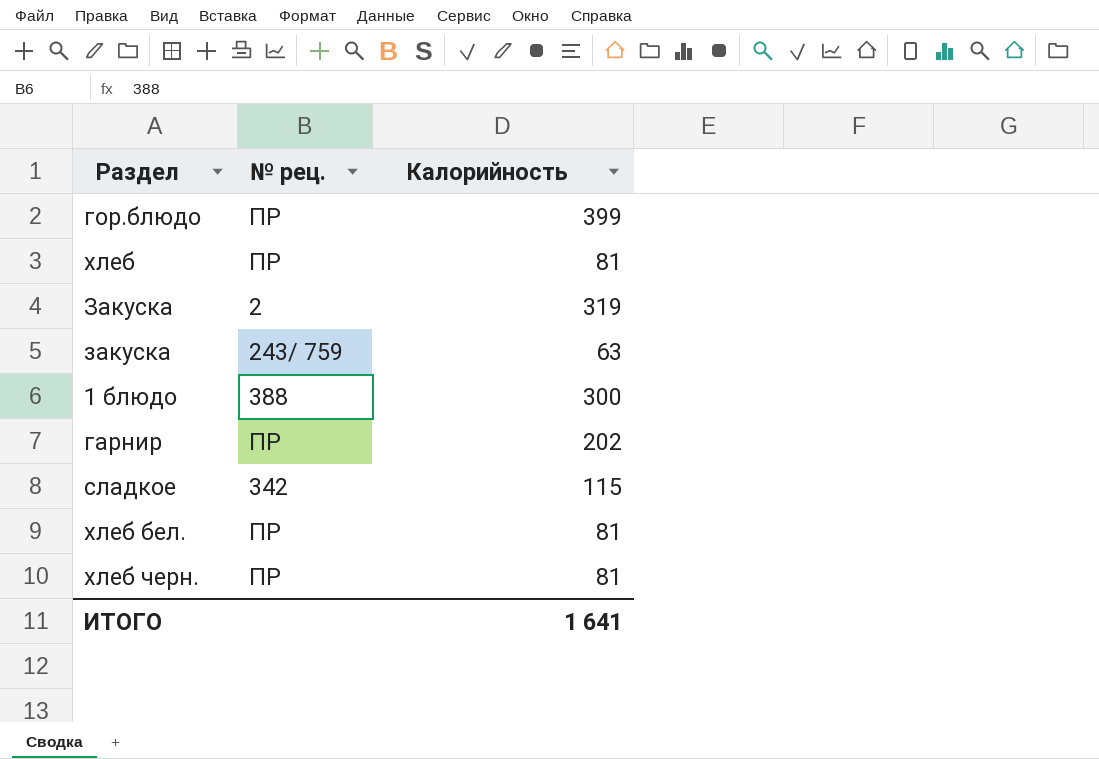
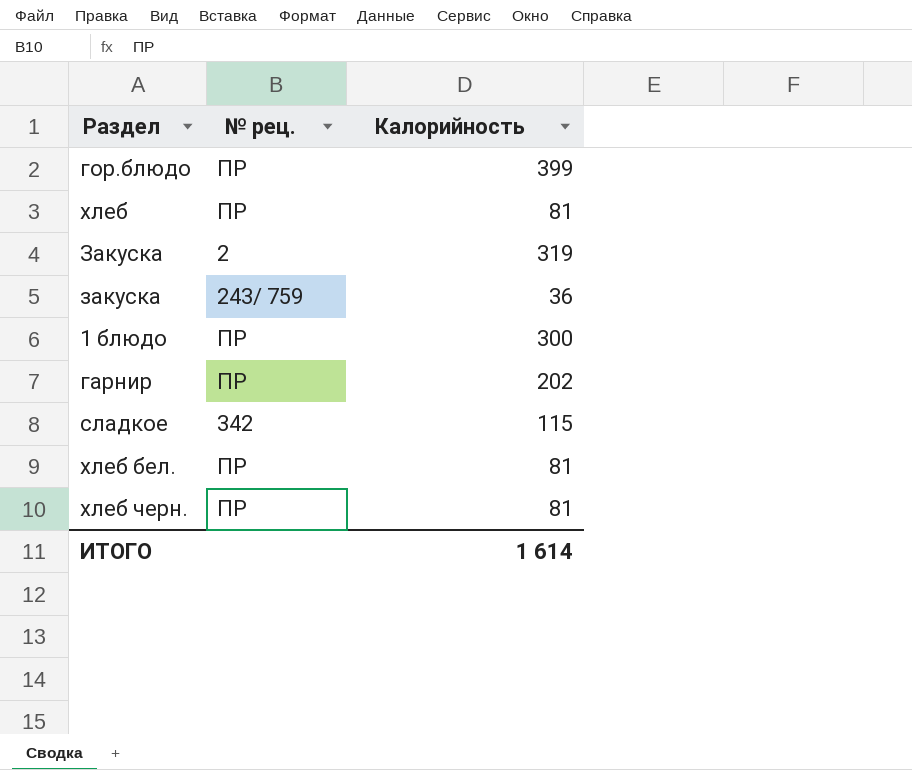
закуска | Калорийность: 63 -> 36
1 блюдо | № рец.: 388 -> ПР
ИТОГО | Калорийность: 1 641 -> 1 614

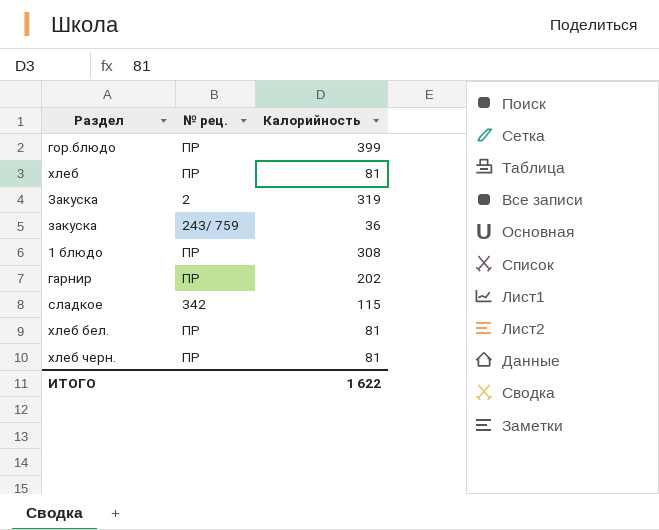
1 блюдо | Калорийность: 300 -> 308
ИТОГО | Калорийность: 1 614 -> 1 622

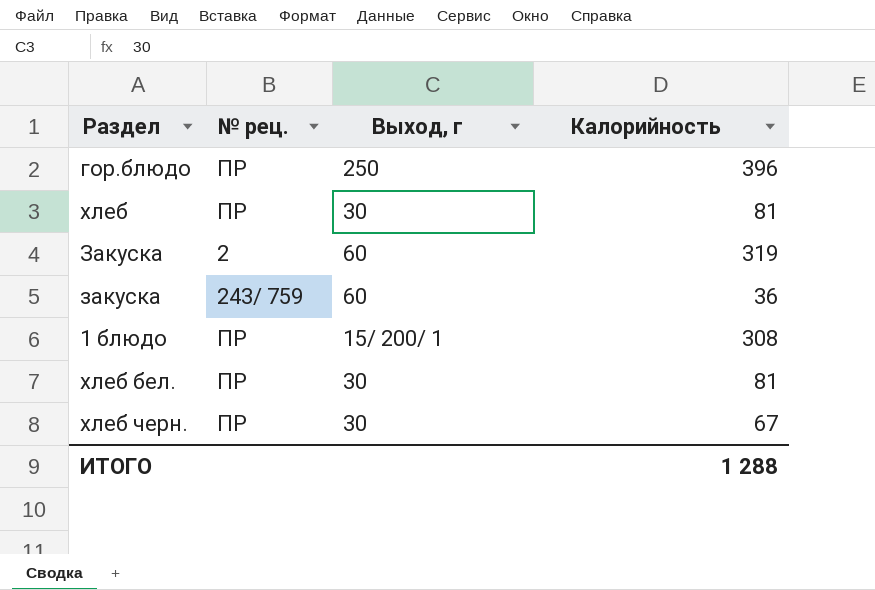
column Выход, г | position: none -> 3
row гарнир: ПР | 202 -> none
row сладкое: 342 | 115 -> none
гор.блюдо | Калорийность: 399 -> 396
хлеб черн. | Калорийность: 81 -> 67
ИТОГО | Калорийность: 1 622 -> 1 288

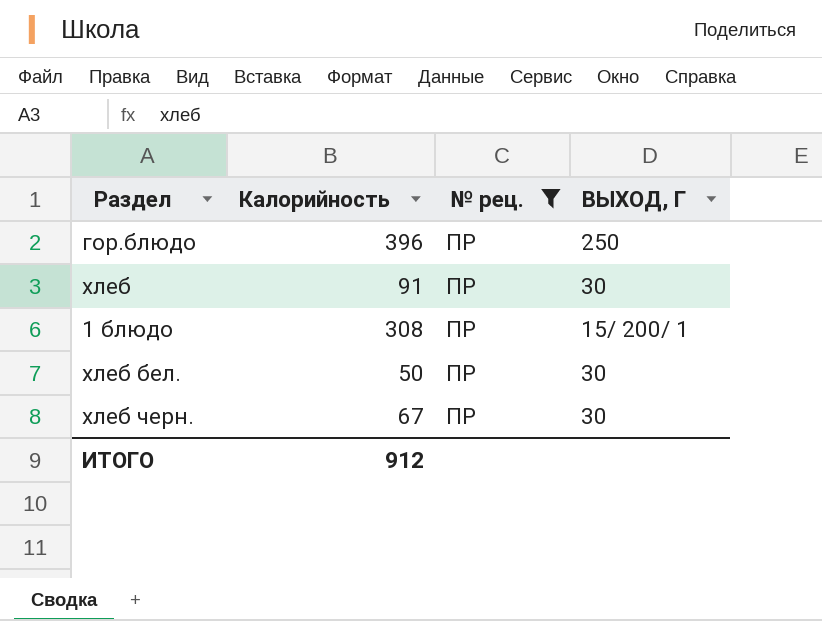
filter: none -> № рец. = ПР
column Калорийность | position: 4 -> 2
column name: Выход, г -> ВЫХОД, Г
хлеб | Калорийность: 81 -> 91
хлеб бел. | Калорийность: 81 -> 50
ИТОГО | Калорийность: 1 288 -> 912

